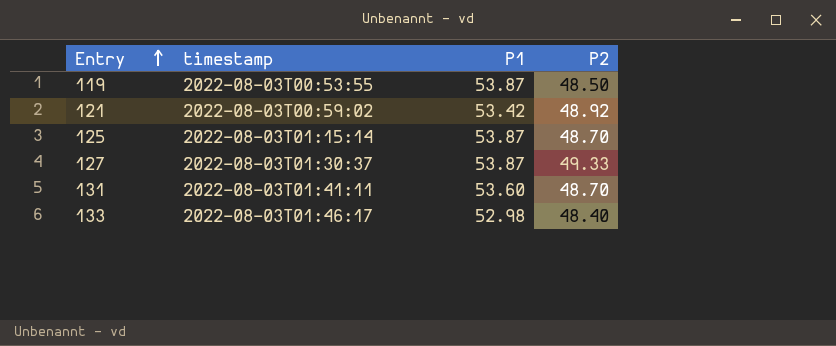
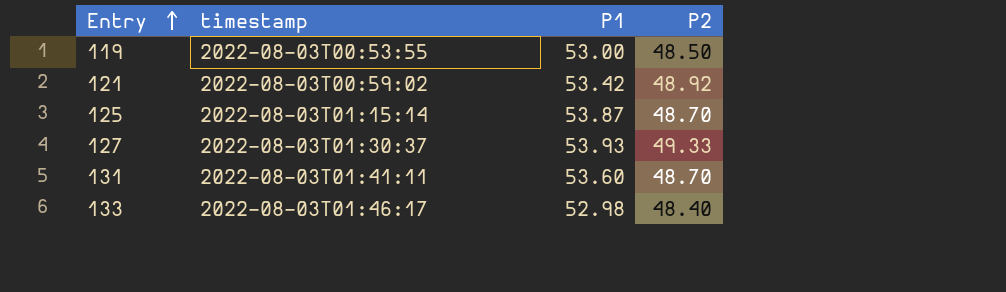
119 | P1: 53.87 -> 53.00
127 | P1: 53.87 -> 53.93

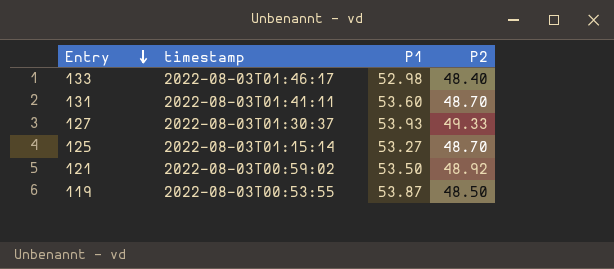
row order: Entry ascending -> Entry descending
125 | P1: 53.87 -> 53.27
121 | P1: 53.42 -> 53.50
119 | P1: 53.00 -> 53.87

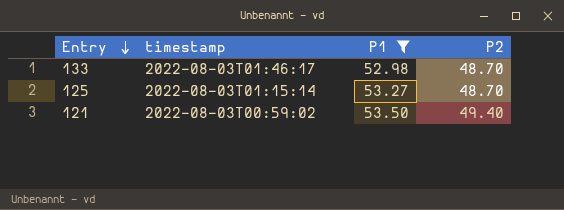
filter: none -> P1 <= 53.50
133 | P2: 48.40 -> 48.70
121 | P2: 48.92 -> 49.40

